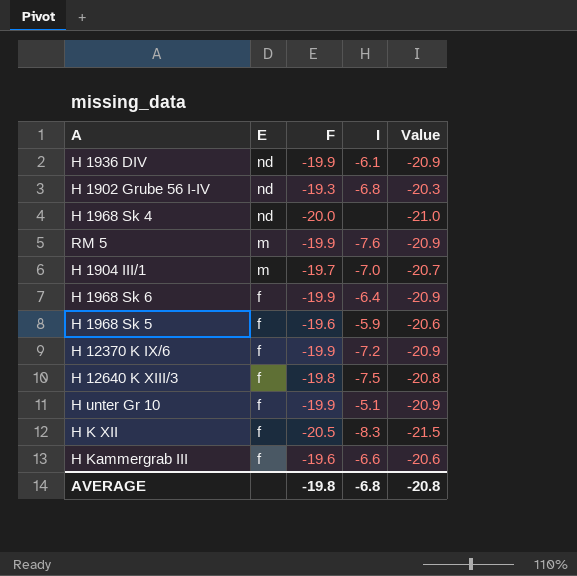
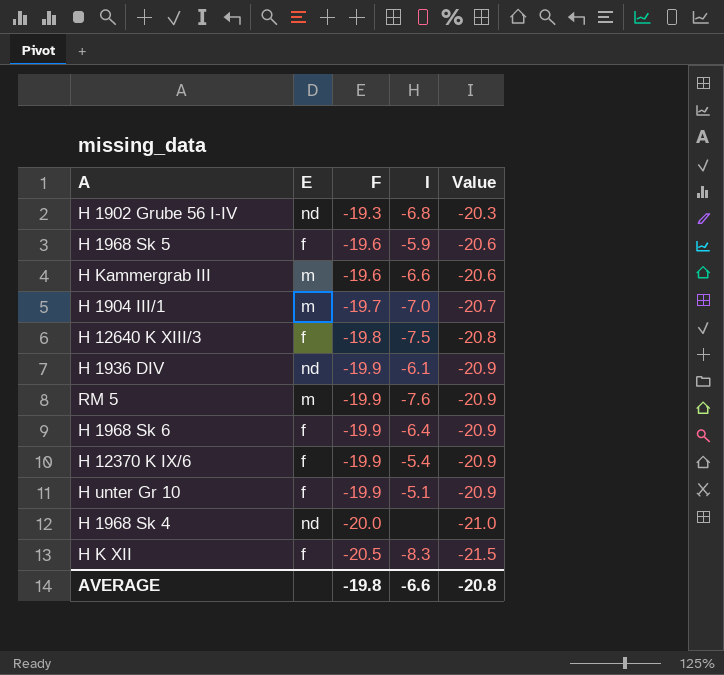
row order: E descending -> F descending
H Kammergrab III | E: f -> m
H 12370 K IX/6 | I: -7.2 -> -5.4
AVERAGE | I: -6.8 -> -6.6

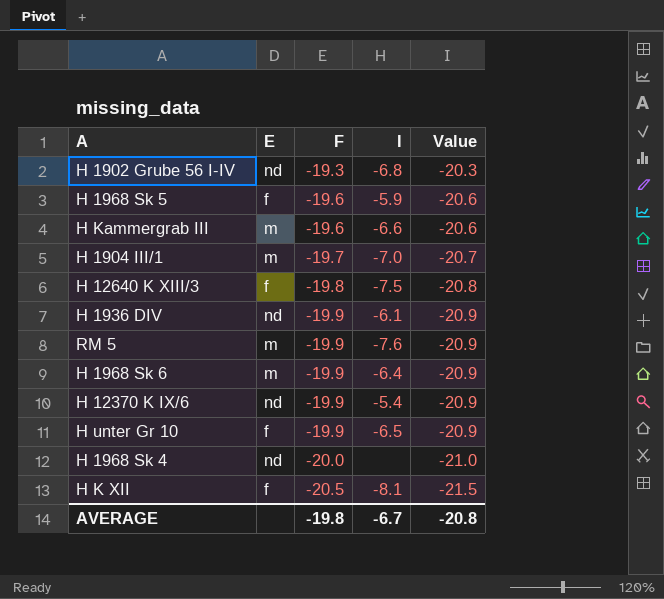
H 1968 Sk 6 | E: f -> m
H 12370 K IX/6 | E: f -> nd
H unter Gr 10 | I: -5.1 -> -6.5
H K XII | I: -8.3 -> -8.1
AVERAGE | I: -6.6 -> -6.7

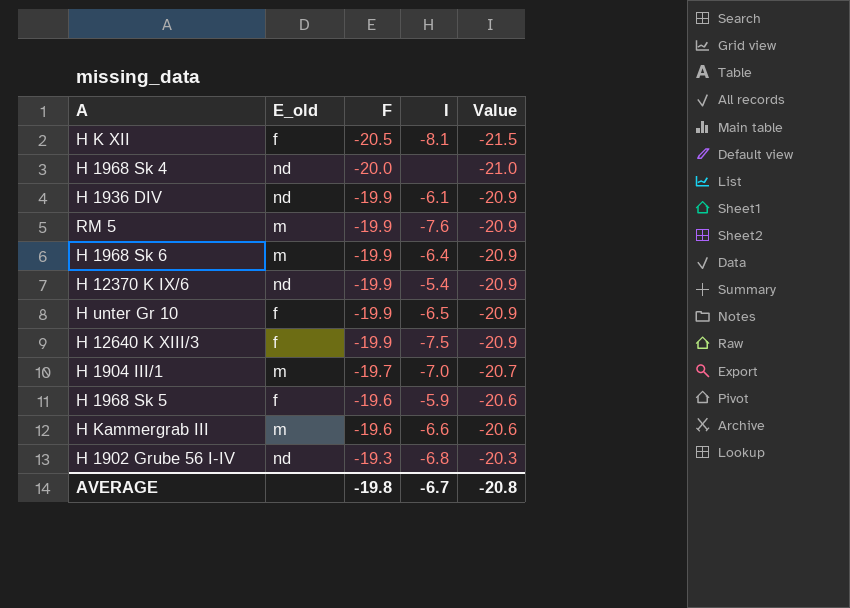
row order: F descending -> F ascending
column name: E -> E_old
H 12640 K XIII/3 | F: -19.8 -> -19.9
H 12640 K XIII/3 | Value: -20.8 -> -20.9

